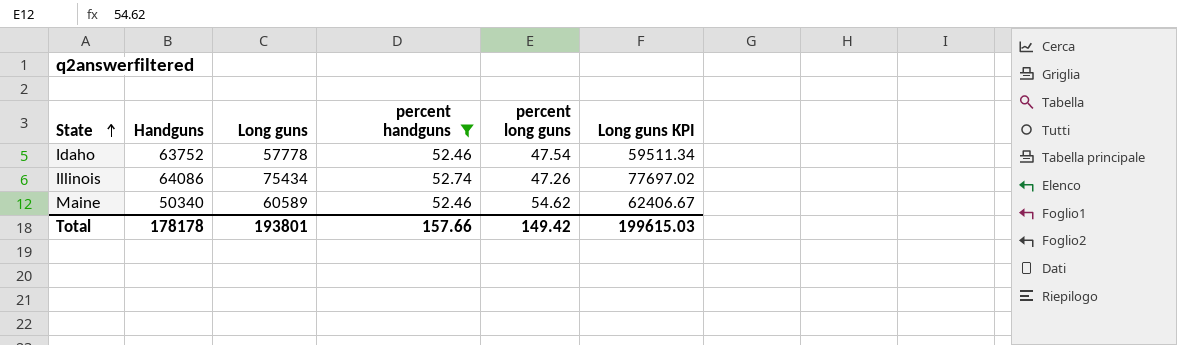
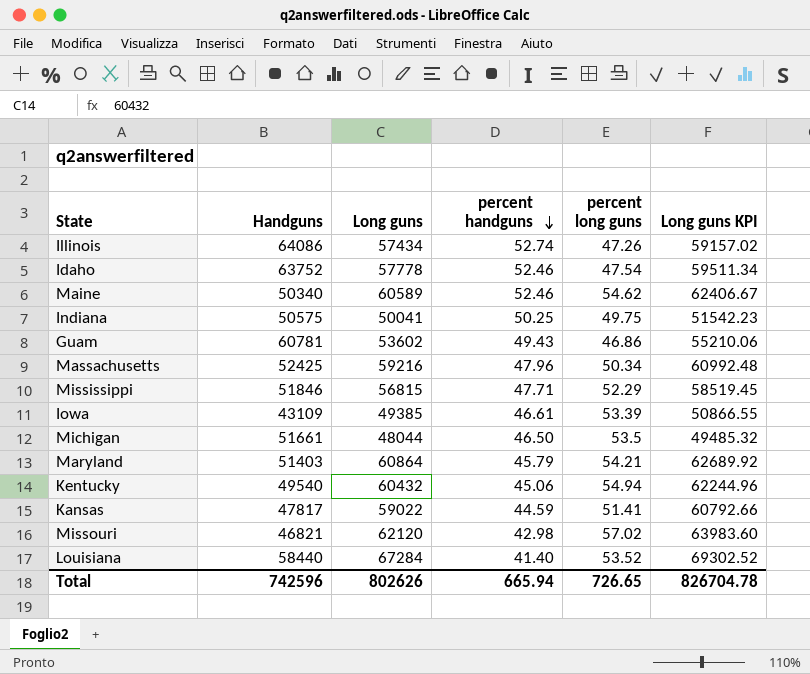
filter: percent handguns >= 52.46 -> none
row order: State ascending -> percent handguns descending
Illinois | Long guns: 75434 -> 57434
Illinois | Long guns KPI: 77697.02 -> 59157.02
Total | Handguns: 178178 -> 742596
Total | Long guns: 193801 -> 802626
Total | percent handguns: 157.66 -> 665.94
Total | percent long guns: 149.42 -> 726.65
Total | Long guns KPI: 199615.03 -> 826704.78

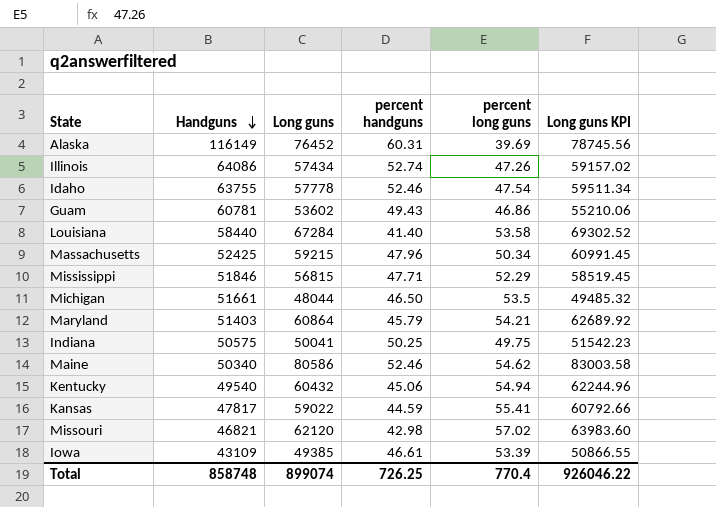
row order: percent handguns descending -> Handguns descending
row Alaska: none -> 116149 | 76452 | 60.31 | 39.69 | 78745.56
Idaho | Handguns: 63752 -> 63755
Louisiana | percent long guns: 53.52 -> 53.58
Massachusetts | Long guns: 59216 -> 59215
Massachusetts | Long guns KPI: 60992.48 -> 60991.45
Maine | Long guns: 60589 -> 80586
Maine | Long guns KPI: 62406.67 -> 83003.58
Kansas | percent long guns: 51.41 -> 55.41
Total | Handguns: 742596 -> 858748
Total | Long guns: 802626 -> 899074
Total | percent handguns: 665.94 -> 726.25
Total | percent long guns: 726.65 -> 770.4
Total | Long guns KPI: 826704.78 -> 926046.22

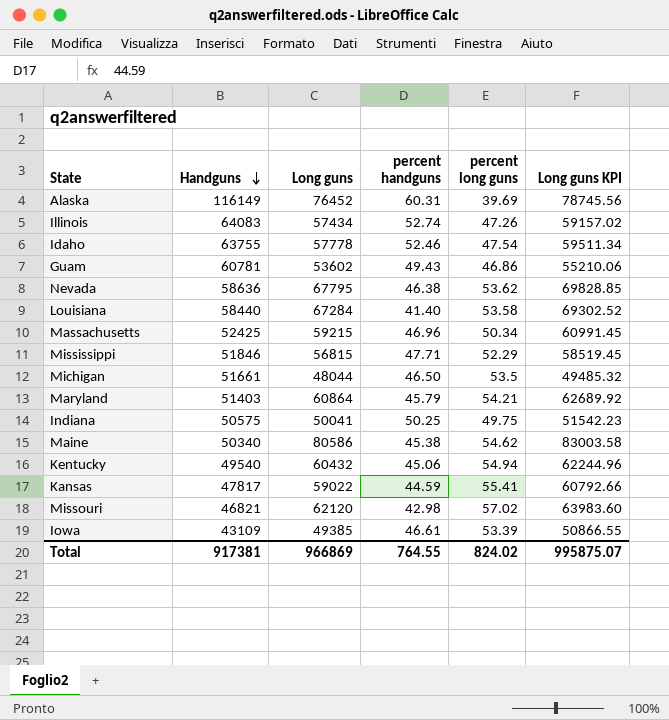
Illinois | Handguns: 64086 -> 64083
row Nevada: none -> 58636 | 67795 | 46.38 | 53.62 | 69828.85
Massachusetts | percent handguns: 47.96 -> 46.96
Maine | percent handguns: 52.46 -> 45.38
Total | Handguns: 858748 -> 917381
Total | Long guns: 899074 -> 966869
Total | percent handguns: 726.25 -> 764.55
Total | percent long guns: 770.4 -> 824.02
Total | Long guns KPI: 926046.22 -> 995875.07

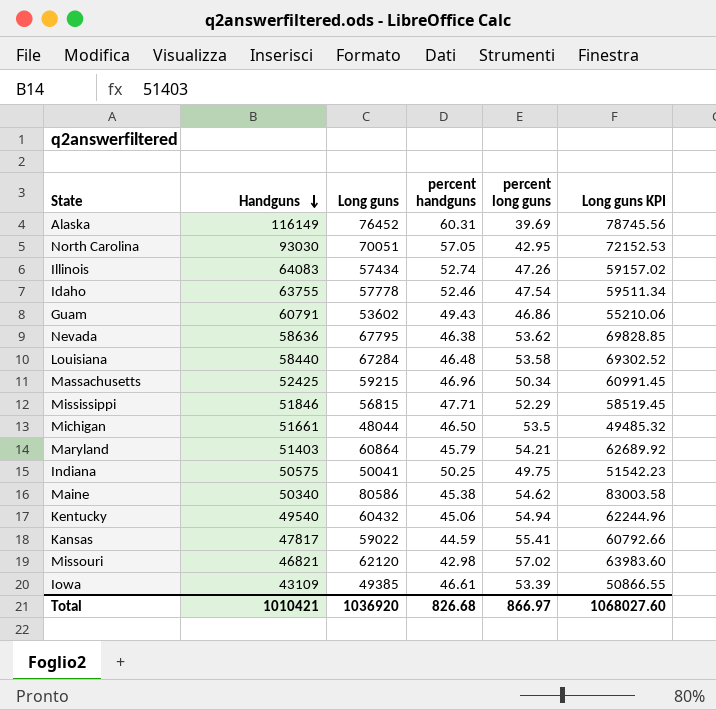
row North Carolina: none -> 93030 | 70051 | 57.05 | 42.95 | 72152.53
Guam | Handguns: 60781 -> 60791
Louisiana | percent handguns: 41.40 -> 46.48
Total | Handguns: 917381 -> 1010421
Total | Long guns: 966869 -> 1036920
Total | percent handguns: 764.55 -> 826.68
Total | percent long guns: 824.02 -> 866.97
Total | Long guns KPI: 995875.07 -> 1068027.60

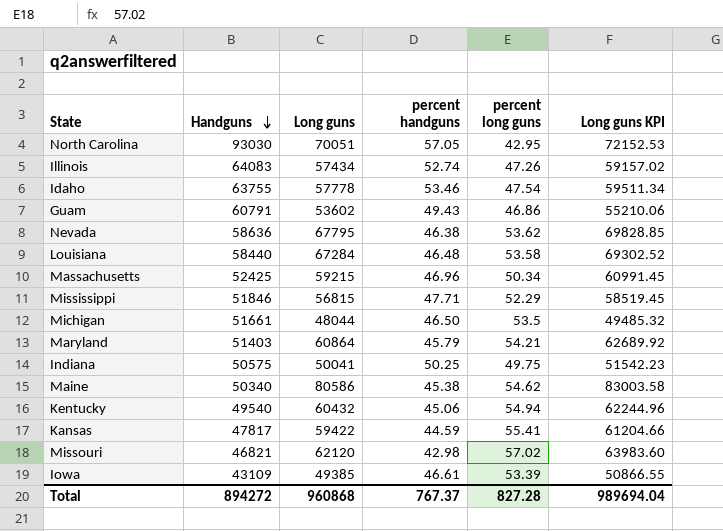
row Alaska: 116149 | 76452 | 60.31 | 39.69 | 78745.56 -> none
Idaho | percent handguns: 52.46 -> 53.46
Kansas | Long guns: 59022 -> 59422
Kansas | Long guns KPI: 60792.66 -> 61204.66
Total | Handguns: 1010421 -> 894272
Total | Long guns: 1036920 -> 960868
Total | percent handguns: 826.68 -> 767.37
Total | percent long guns: 866.97 -> 827.28
Total | Long guns KPI: 1068027.60 -> 989694.04

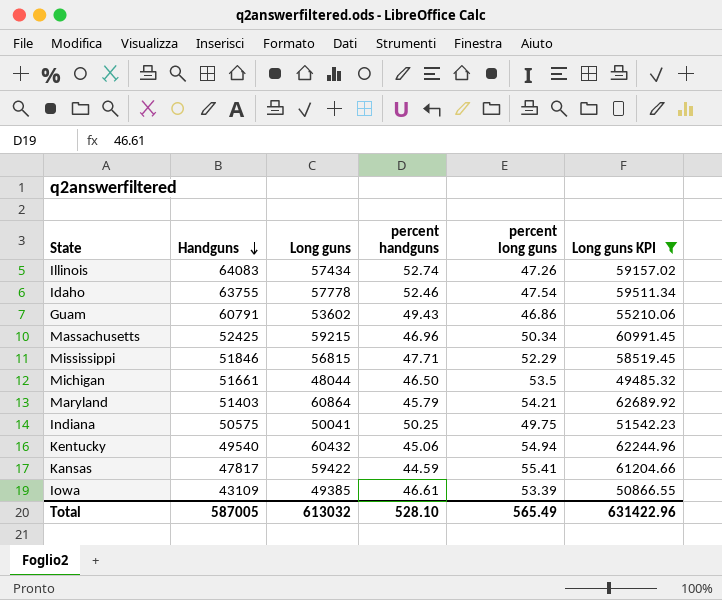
filter: none -> Long guns KPI <= 62689.92
Idaho | percent handguns: 53.46 -> 52.46
Total | Handguns: 894272 -> 587005
Total | Long guns: 960868 -> 613032
Total | percent handguns: 767.37 -> 528.10
Total | percent long guns: 827.28 -> 565.49
Total | Long guns KPI: 989694.04 -> 631422.96

